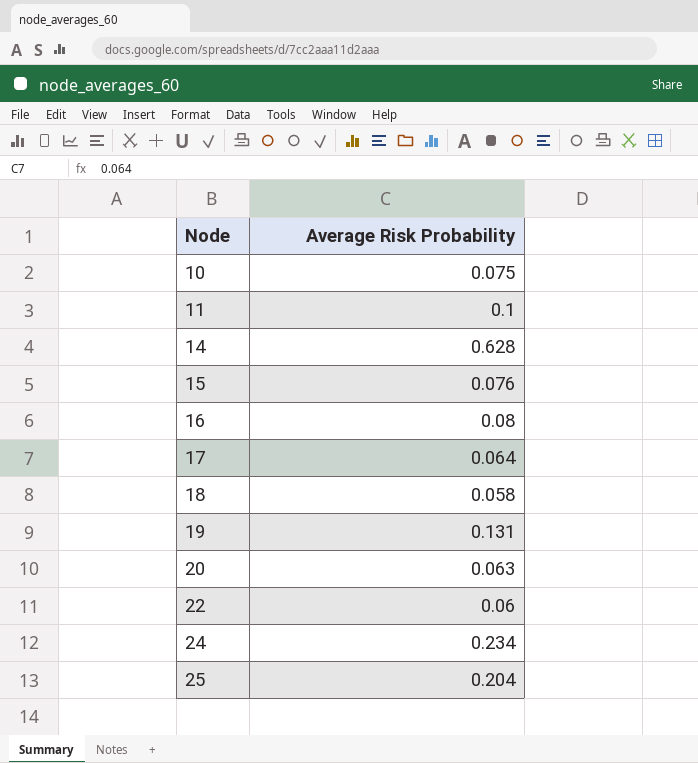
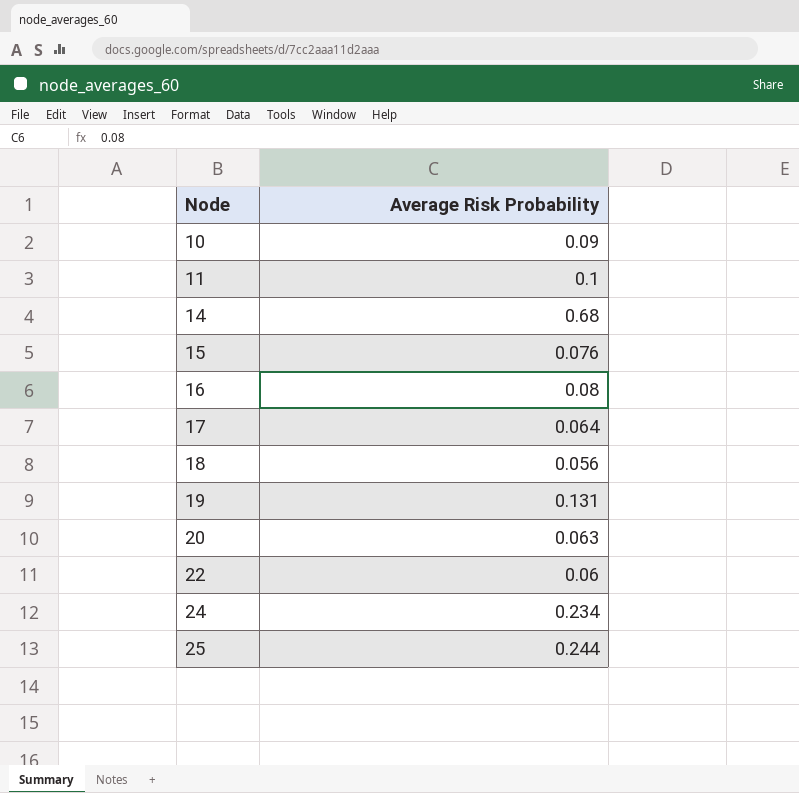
10 | Average Risk Probability: 0.075 -> 0.09
14 | Average Risk Probability: 0.628 -> 0.68
18 | Average Risk Probability: 0.058 -> 0.056
25 | Average Risk Probability: 0.204 -> 0.244

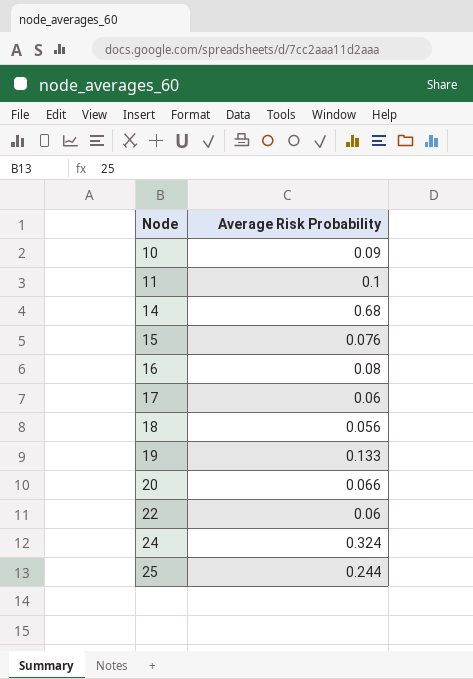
17 | Average Risk Probability: 0.064 -> 0.06
19 | Average Risk Probability: 0.131 -> 0.133
20 | Average Risk Probability: 0.063 -> 0.066
24 | Average Risk Probability: 0.234 -> 0.324

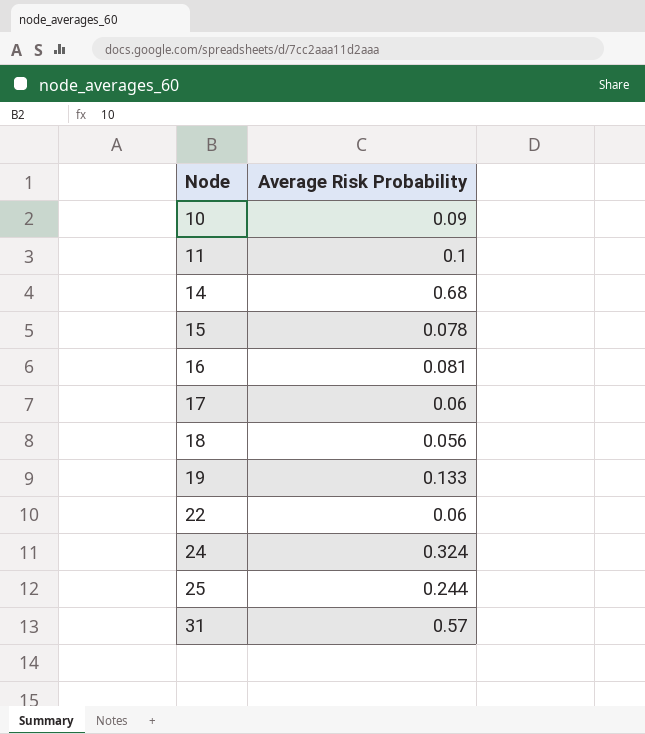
row 20: 0.066 -> none
15 | Average Risk Probability: 0.076 -> 0.078
16 | Average Risk Probability: 0.08 -> 0.081
row 31: none -> 0.57

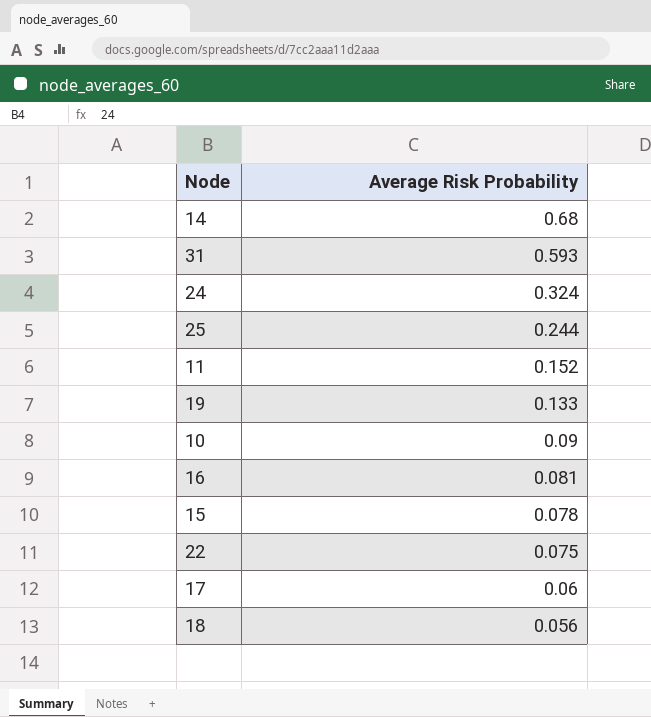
row order: Node ascending -> Average Risk Probability descending
31 | Average Risk Probability: 0.57 -> 0.593
11 | Average Risk Probability: 0.1 -> 0.152
22 | Average Risk Probability: 0.06 -> 0.075

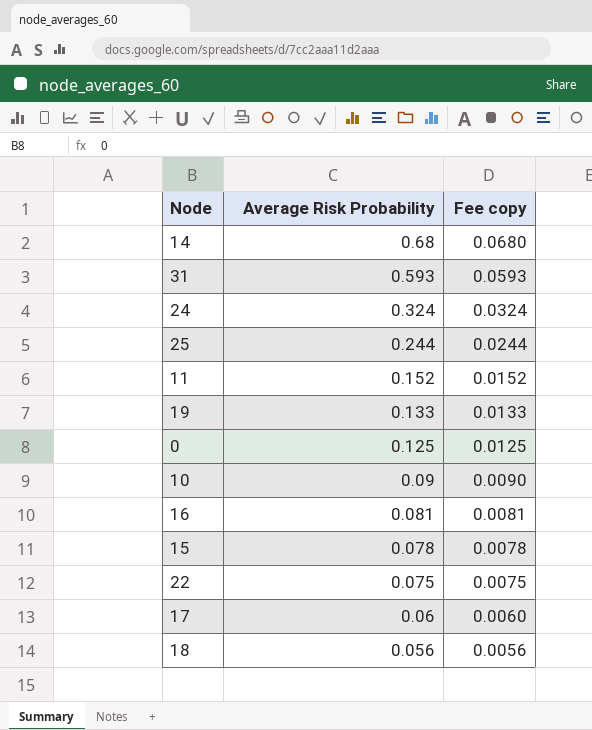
column Fee copy | formula: none -> [Average Risk Probability] * 0.1
row 0: none -> 0.125 | 0.0125

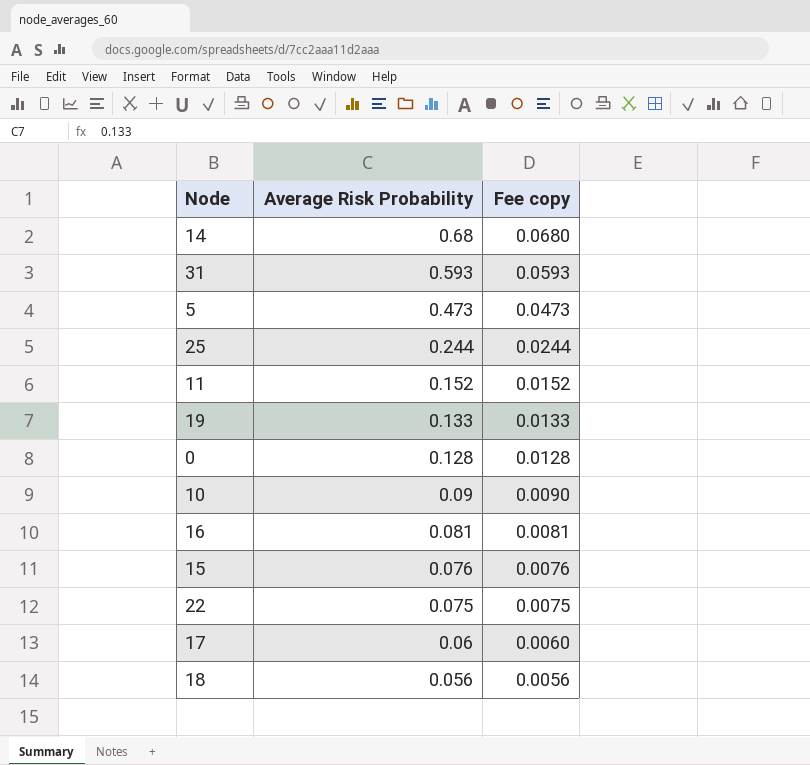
row 24: 0.324 | 0.0324 -> none
row 5: none -> 0.473 | 0.0473
0 | Average Risk Probability: 0.125 -> 0.128
0 | Fee copy: 0.0125 -> 0.0128
15 | Average Risk Probability: 0.078 -> 0.076
15 | Fee copy: 0.0078 -> 0.0076

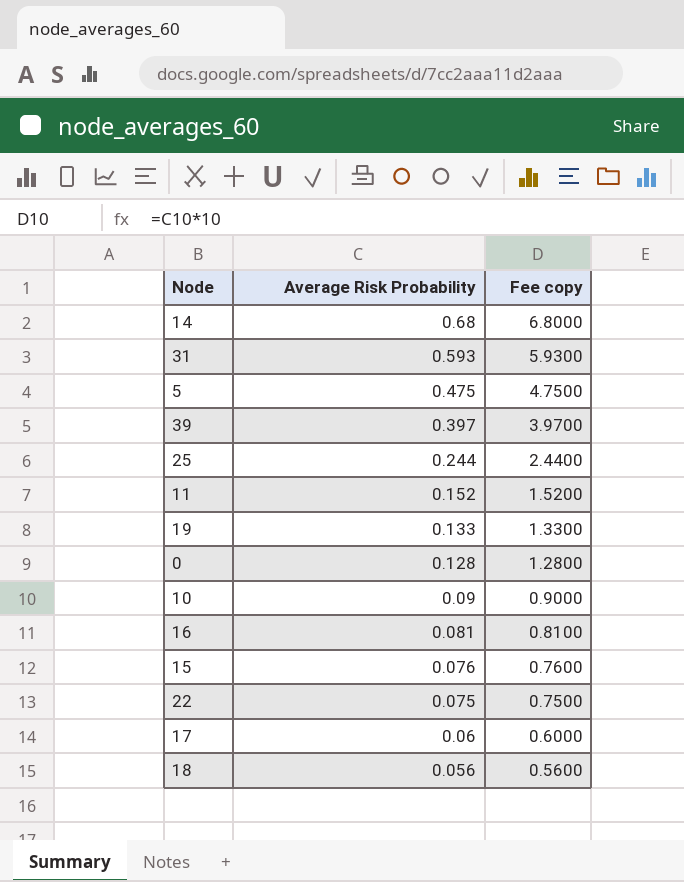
column Fee copy | formula: [Average Risk Probability] * 0.1 -> [Average Risk Probability] * 10
5 | Average Risk Probability: 0.473 -> 0.475
row 39: none -> 0.397 | 3.9700

